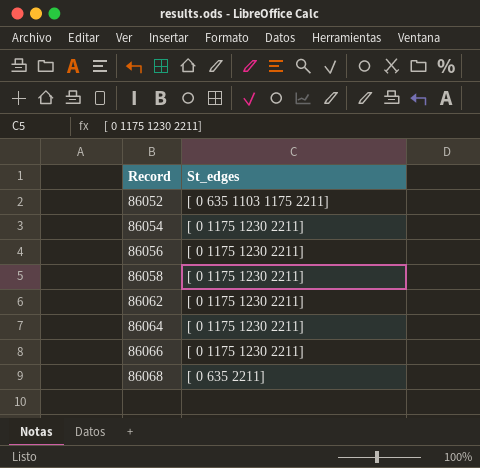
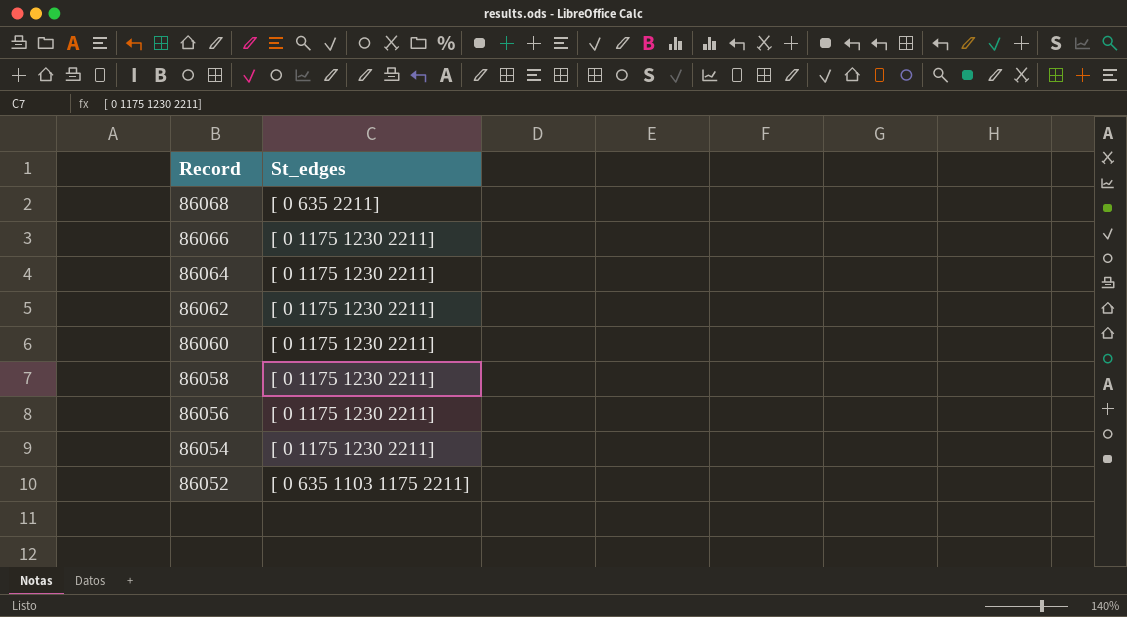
row order: Record ascending -> Record descending
row 86060: none -> [ 0 1175 1230 2211]

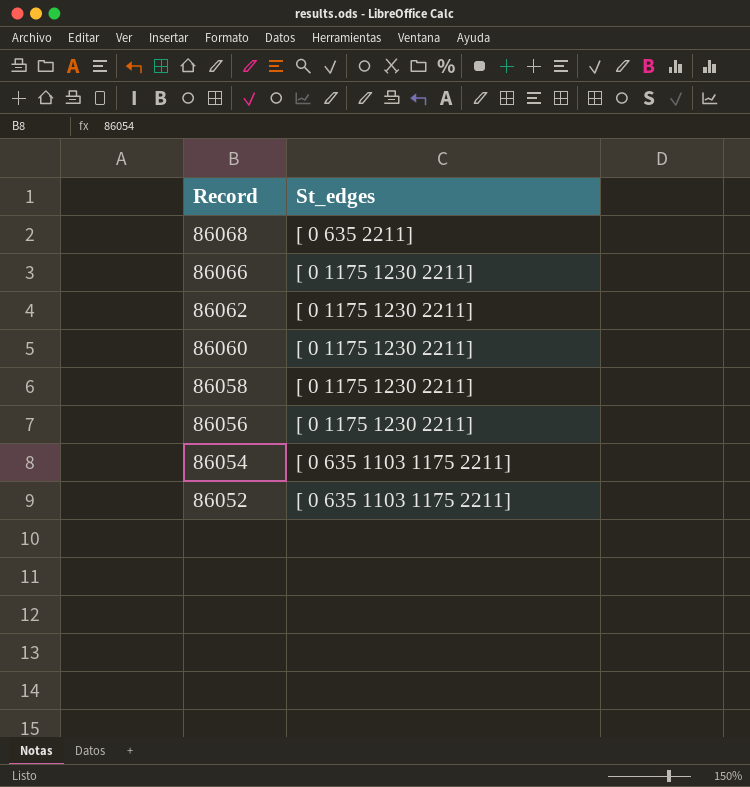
row 86064: [ 0 1175 1230 2211] -> none
86054 | St_edges: [ 0 1175 1230 2211] -> [ 0 635 1103 1175 2211]

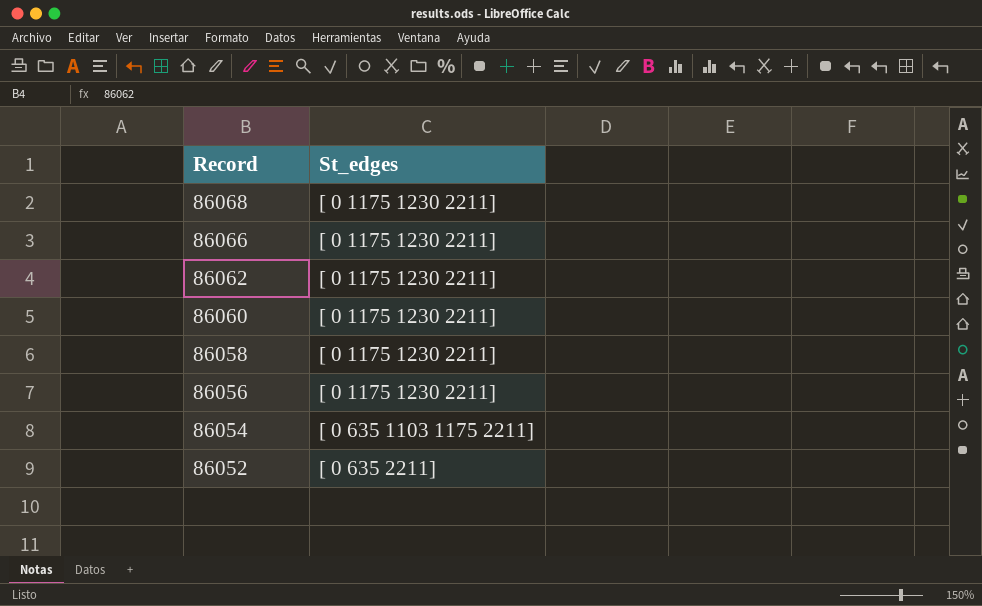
86068 | St_edges: [ 0 635 2211] -> [ 0 1175 1230 2211]
86052 | St_edges: [ 0 635 1103 1175 2211] -> [ 0 635 2211]

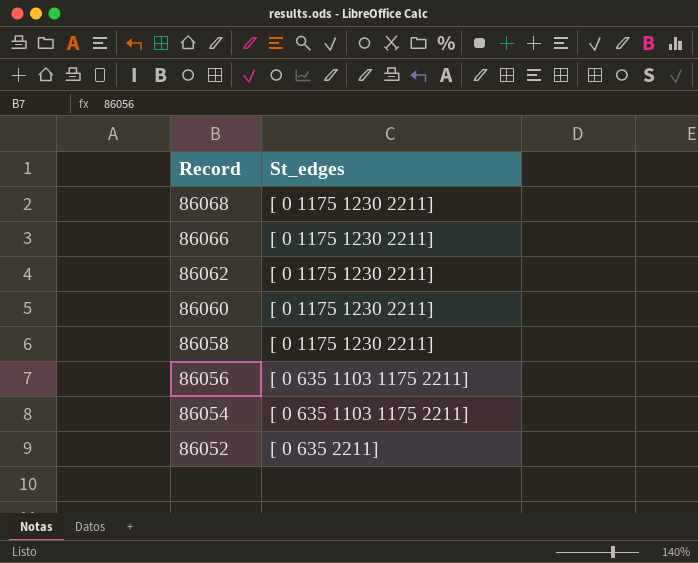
86056 | St_edges: [ 0 1175 1230 2211] -> [ 0 635 1103 1175 2211]

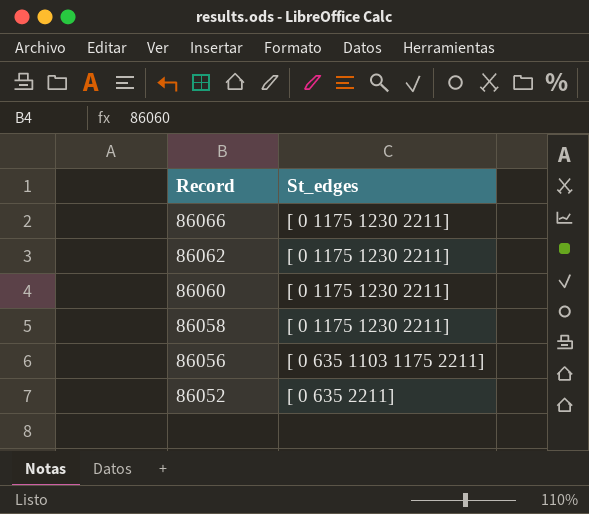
row 86068: [ 0 1175 1230 2211] -> none
row 86054: [ 0 635 1103 1175 2211] -> none

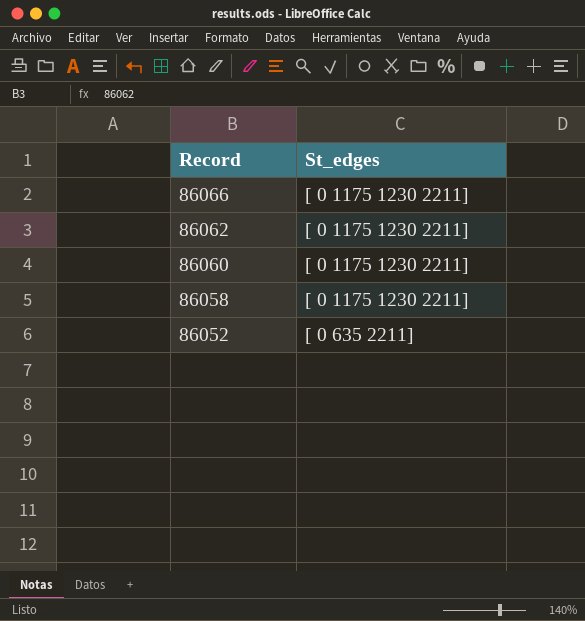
row 86056: [ 0 635 1103 1175 2211] -> none

